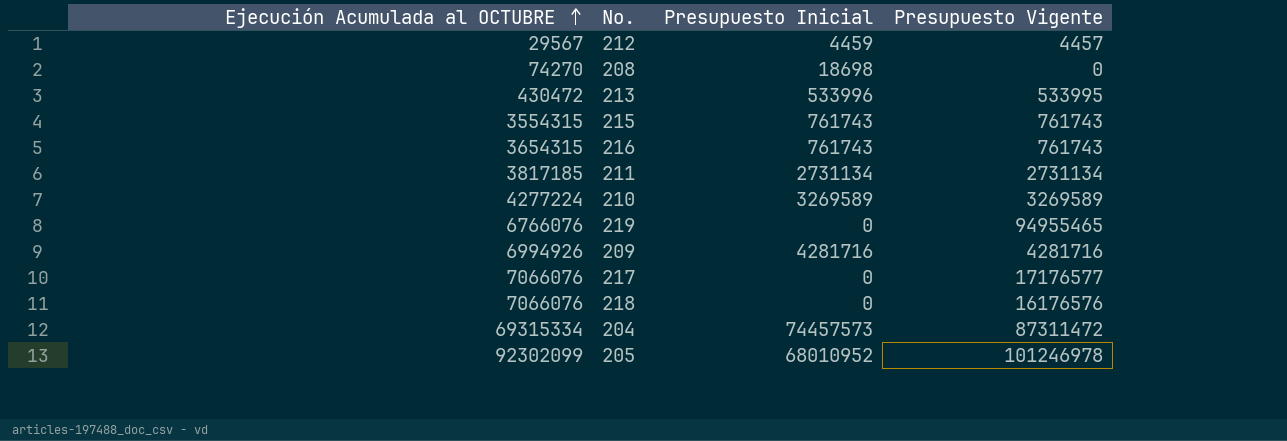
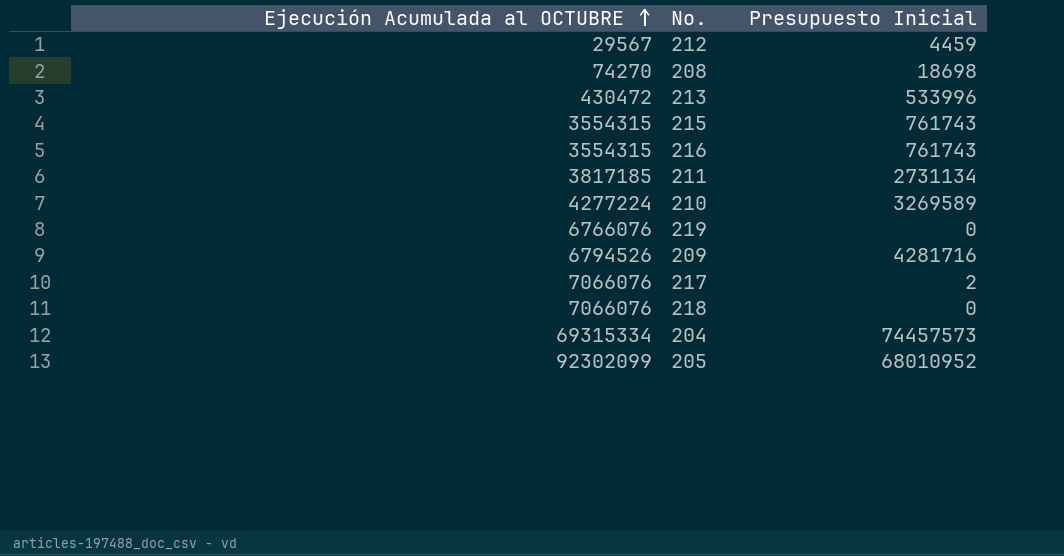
column Presupuesto Vigente | position: 4 -> none
216 | Ejecución Acumulada al OCTUBRE: 3654315 -> 3554315
209 | Ejecución Acumulada al OCTUBRE: 6994926 -> 6794526
217 | Presupuesto Inicial: 0 -> 2

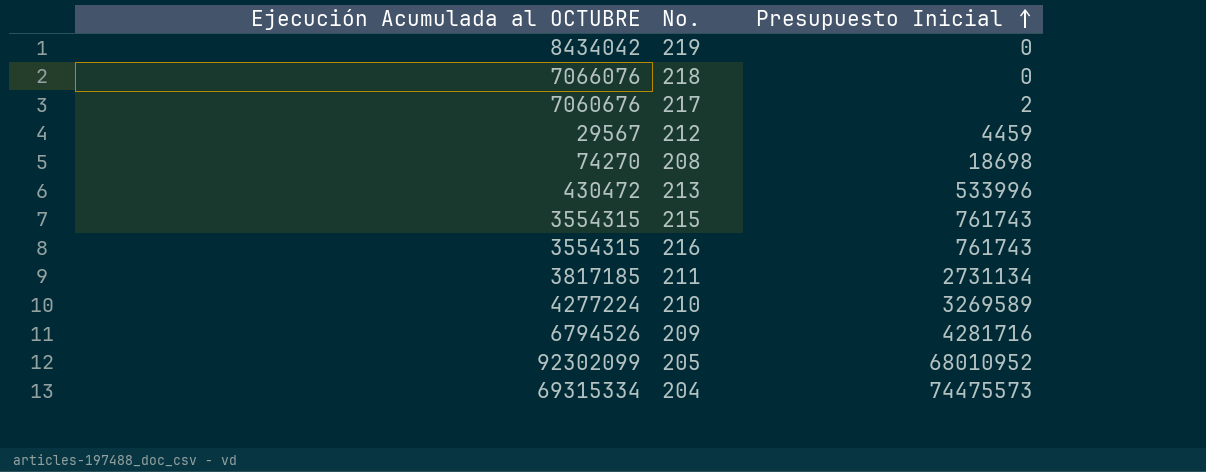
row order: Ejecución Acumulada al OCTUBRE ascending -> Presupuesto Inicial ascending
219 | Ejecución Acumulada al OCTUBRE: 6766076 -> 8434042
217 | Ejecución Acumulada al OCTUBRE: 7066076 -> 7060676
204 | Presupuesto Inicial: 74457573 -> 74475573

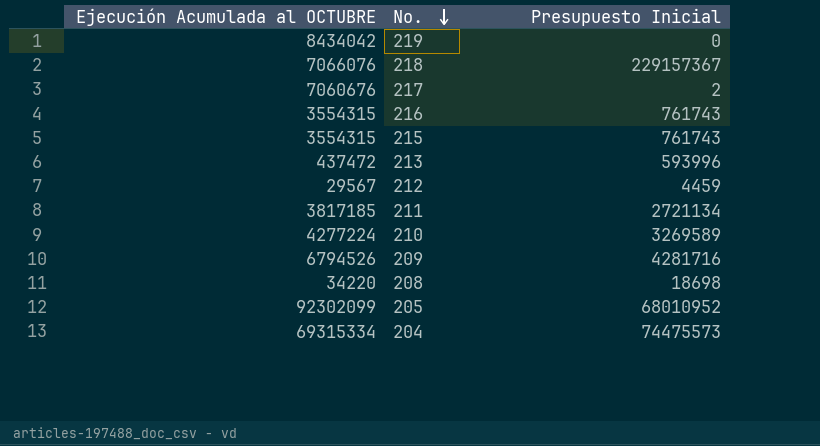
row order: Presupuesto Inicial ascending -> No. descending
218 | Presupuesto Inicial: 0 -> 229157367
213 | Ejecución Acumulada al OCTUBRE: 430472 -> 437472
213 | Presupuesto Inicial: 533996 -> 593996
211 | Presupuesto Inicial: 2731134 -> 2721134
208 | Ejecución Acumulada al OCTUBRE: 74270 -> 34220

